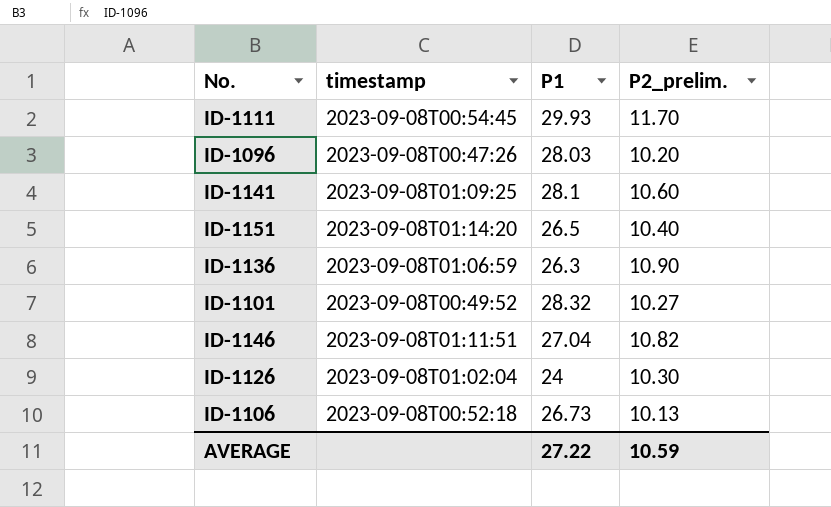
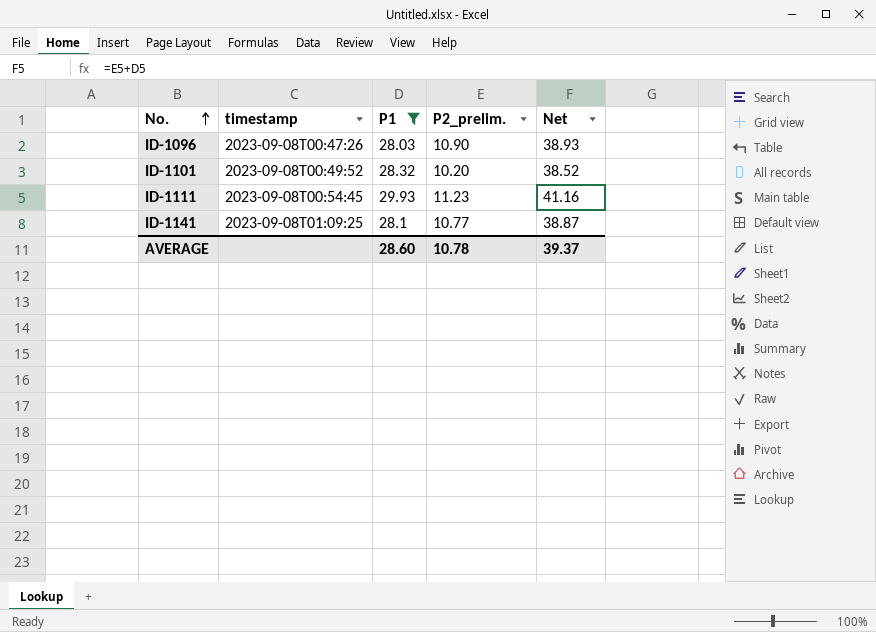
filter: none -> P1 >= 28.03
row order: none -> No. ascending
column Net | formula: none -> [P1] + [P2_prelim.]
ID-1096 | P2_prelim.: 10.20 -> 10.90
ID-1101 | P2_prelim.: 10.27 -> 10.20
ID-1111 | P2_prelim.: 11.70 -> 11.23
ID-1141 | P2_prelim.: 10.60 -> 10.77
AVERAGE | P1: 27.22 -> 28.60
AVERAGE | P2_prelim.: 10.59 -> 10.78

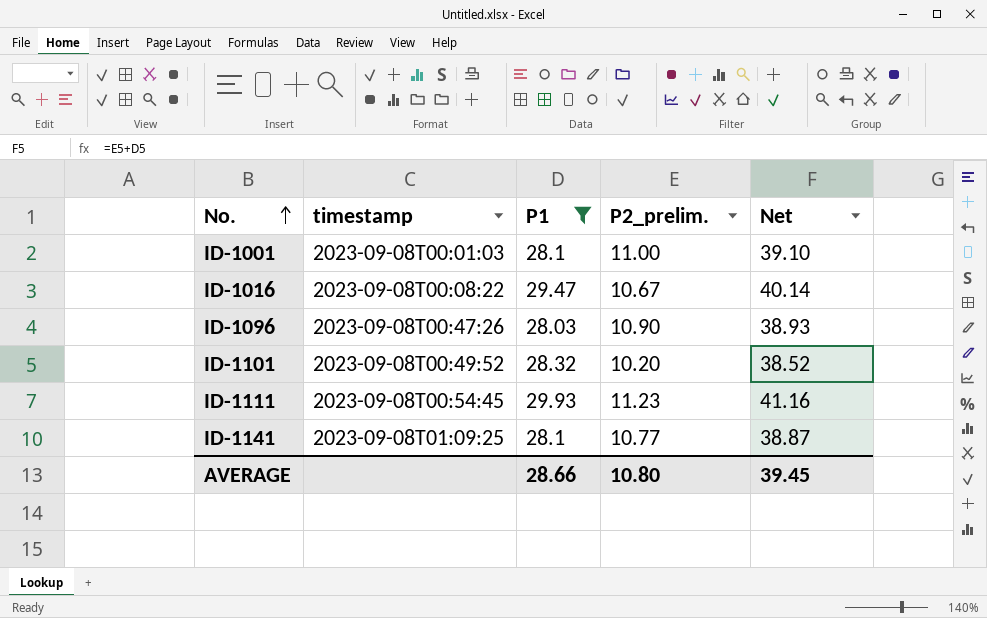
row ID-1001: none -> 2023-09-08T00:01:03 | 28.1 | 11.00 | 39.10
row ID-1016: none -> 2023-09-08T00:08:22 | 29.47 | 10.67 | 40.14
AVERAGE | P1: 28.60 -> 28.66
AVERAGE | P2_prelim.: 10.78 -> 10.80
AVERAGE | Net: 39.37 -> 39.45

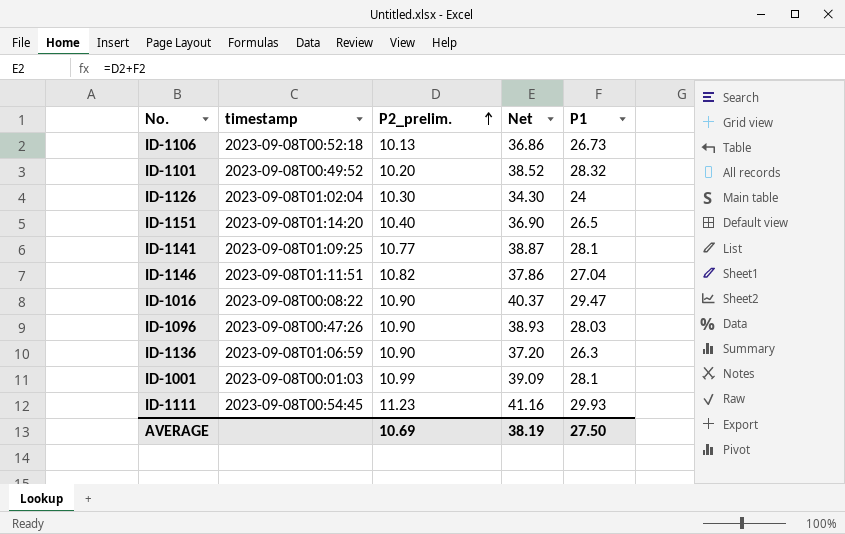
filter: P1 >= 28.03 -> none
row order: No. ascending -> P2_prelim. ascending
column P1 | position: 3 -> 5
ID-1016 | P2_prelim.: 10.67 -> 10.90
ID-1016 | Net: 40.14 -> 40.37
ID-1001 | P2_prelim.: 11.00 -> 10.99
ID-1001 | Net: 39.10 -> 39.09
AVERAGE | P2_prelim.: 10.80 -> 10.69
AVERAGE | Net: 39.45 -> 38.19
AVERAGE | P1: 28.66 -> 27.50

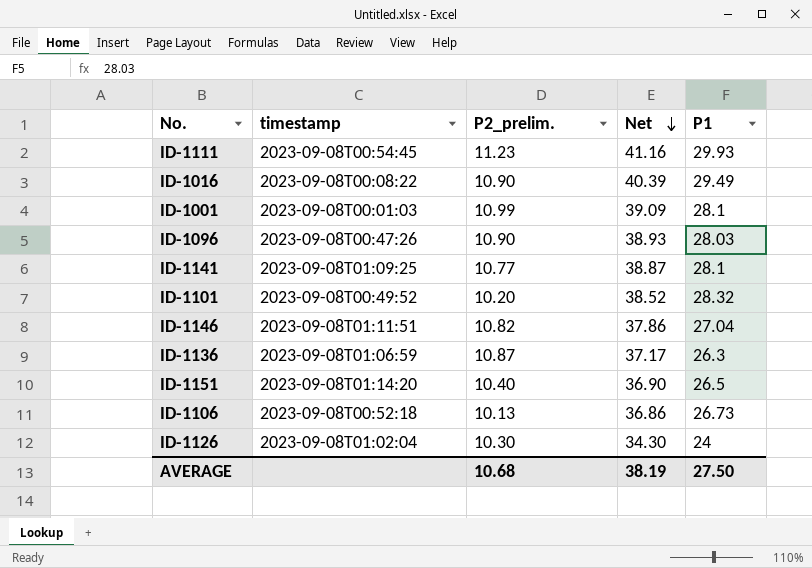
row order: P2_prelim. ascending -> Net descending
ID-1016 | Net: 40.37 -> 40.39
ID-1016 | P1: 29.47 -> 29.49
ID-1136 | P2_prelim.: 10.90 -> 10.87
ID-1136 | Net: 37.20 -> 37.17
AVERAGE | P2_prelim.: 10.69 -> 10.68

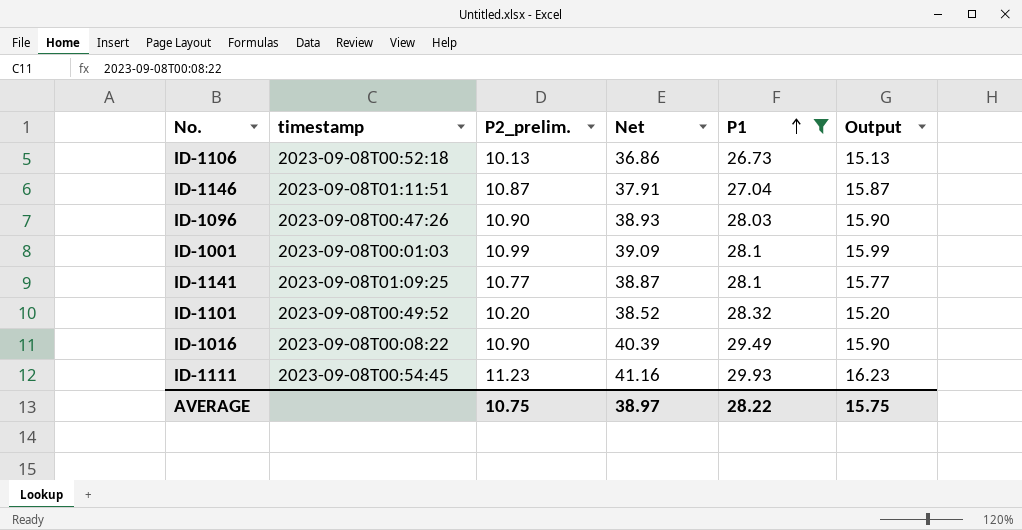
filter: none -> P1 >= 26.73
row order: Net descending -> P1 ascending
column Output | formula: none -> [P2_prelim.] + 5
ID-1146 | P2_prelim.: 10.82 -> 10.87
ID-1146 | Net: 37.86 -> 37.91
AVERAGE | P2_prelim.: 10.68 -> 10.75
AVERAGE | Net: 38.19 -> 38.97
AVERAGE | P1: 27.50 -> 28.22

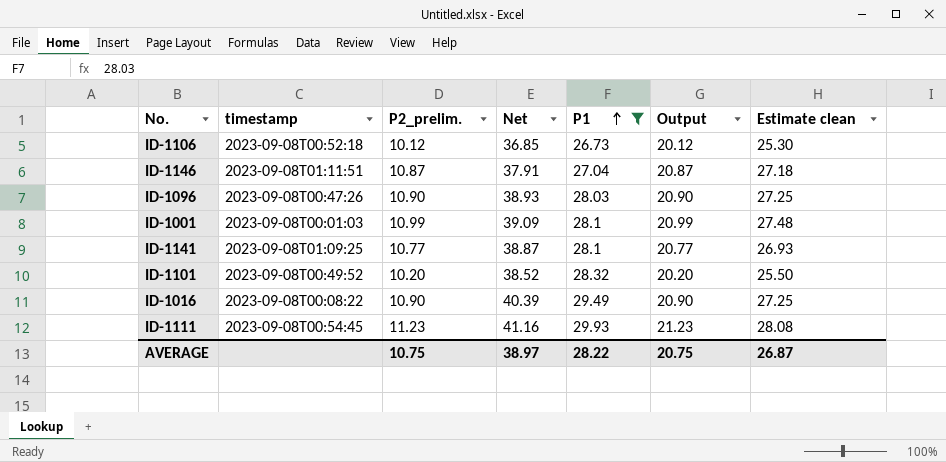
column Output | formula: [P2_prelim.] + 5 -> [P2_prelim.] + 10
column Estimate clean | formula: none -> [P2_prelim.] * 2.5
ID-1106 | P2_prelim.: 10.13 -> 10.12
ID-1106 | Net: 36.86 -> 36.85
AVERAGE | Output: 15.75 -> 20.75

